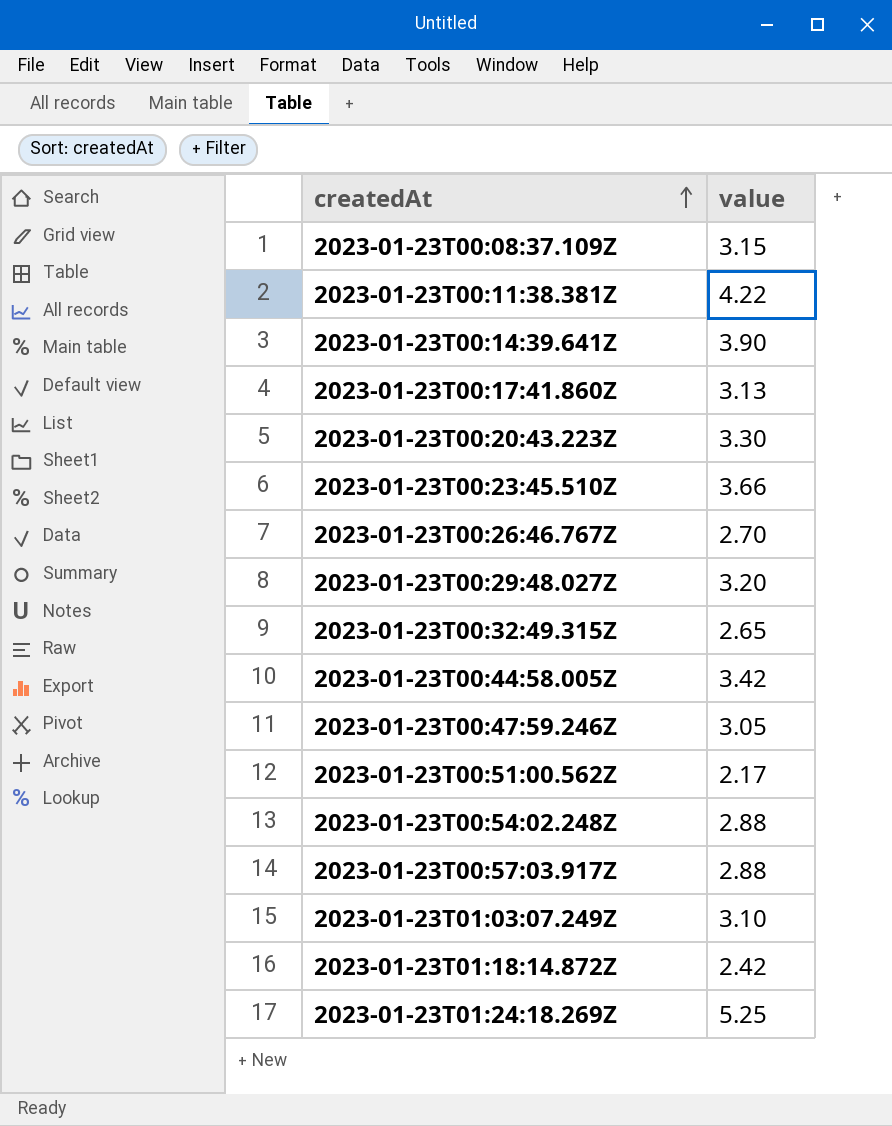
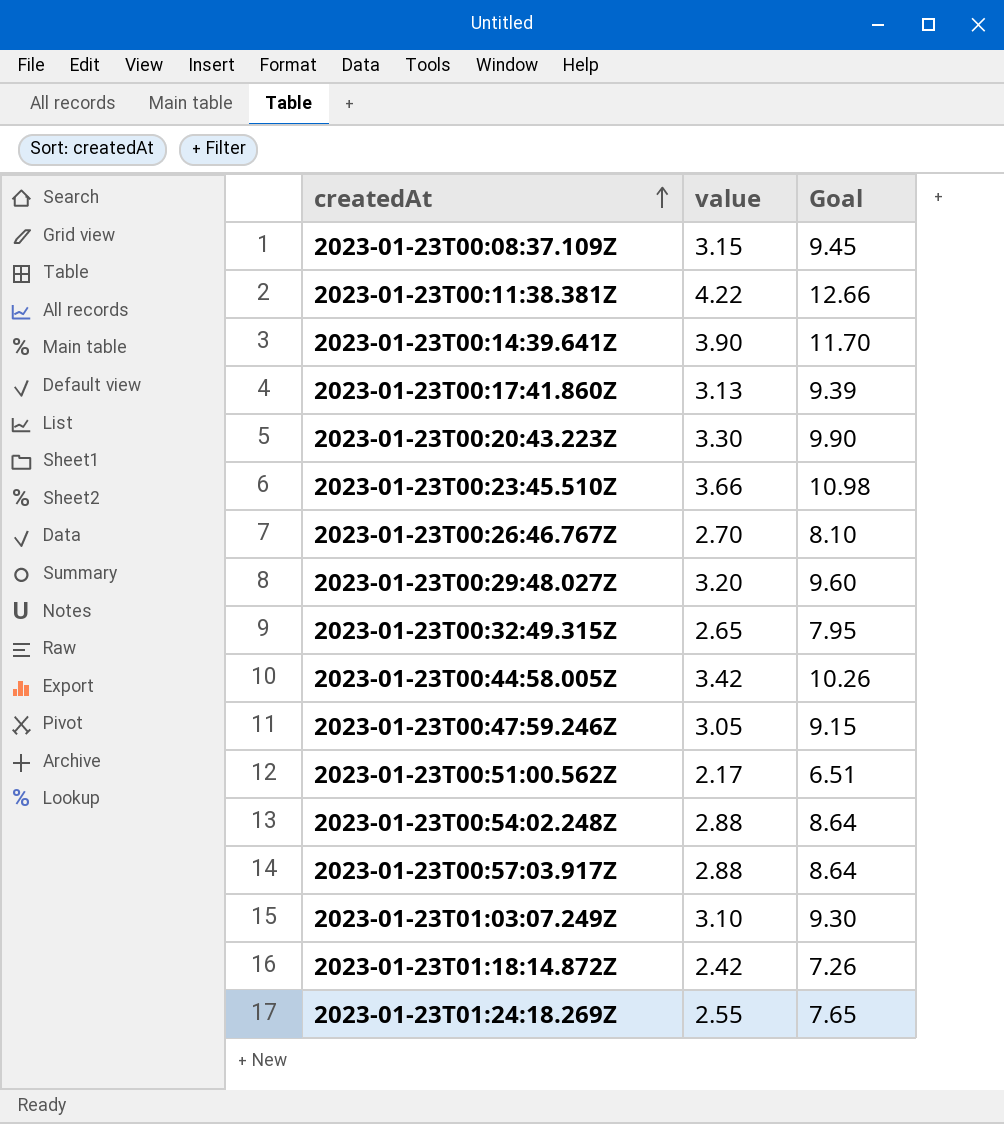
column Goal | formula: none -> [value] * 3
2023-01-23T01:24:18.269Z | value: 5.25 -> 2.55

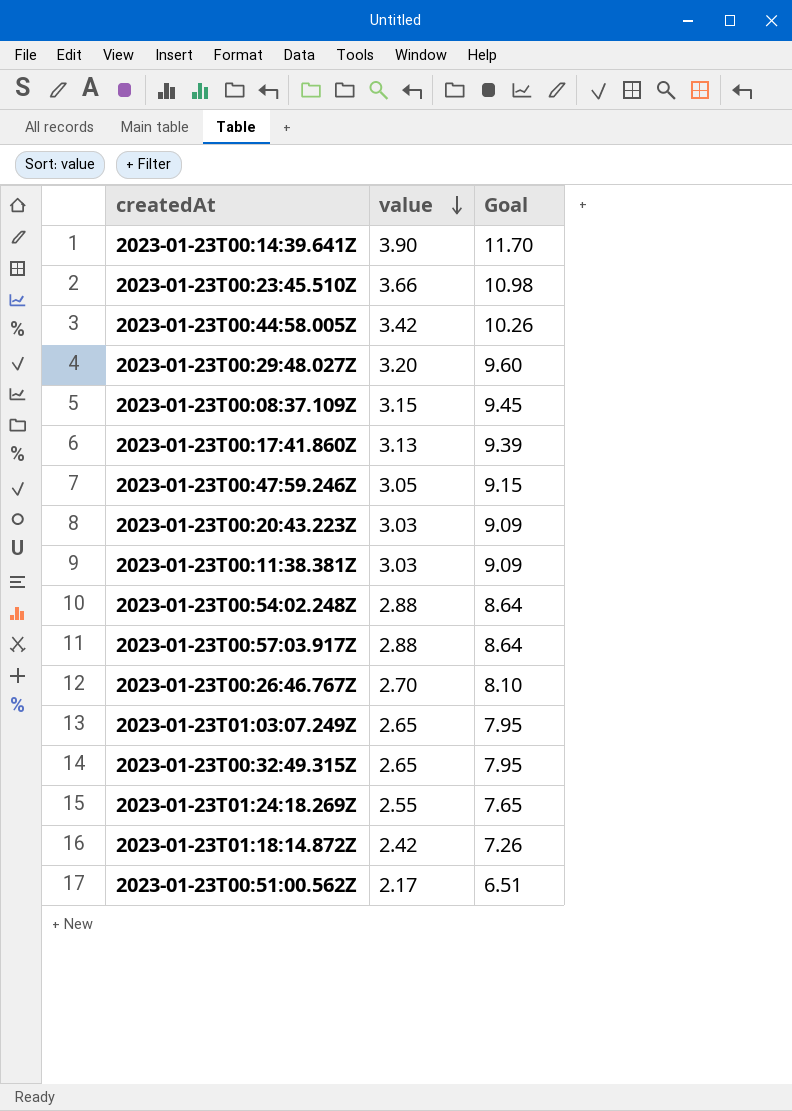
row order: createdAt ascending -> value descending
2023-01-23T00:20:43.223Z | value: 3.30 -> 3.03
2023-01-23T00:20:43.223Z | Goal: 9.90 -> 9.09
2023-01-23T00:11:38.381Z | value: 4.22 -> 3.03
2023-01-23T00:11:38.381Z | Goal: 12.66 -> 9.09
2023-01-23T01:03:07.249Z | value: 3.10 -> 2.65
2023-01-23T01:03:07.249Z | Goal: 9.30 -> 7.95

